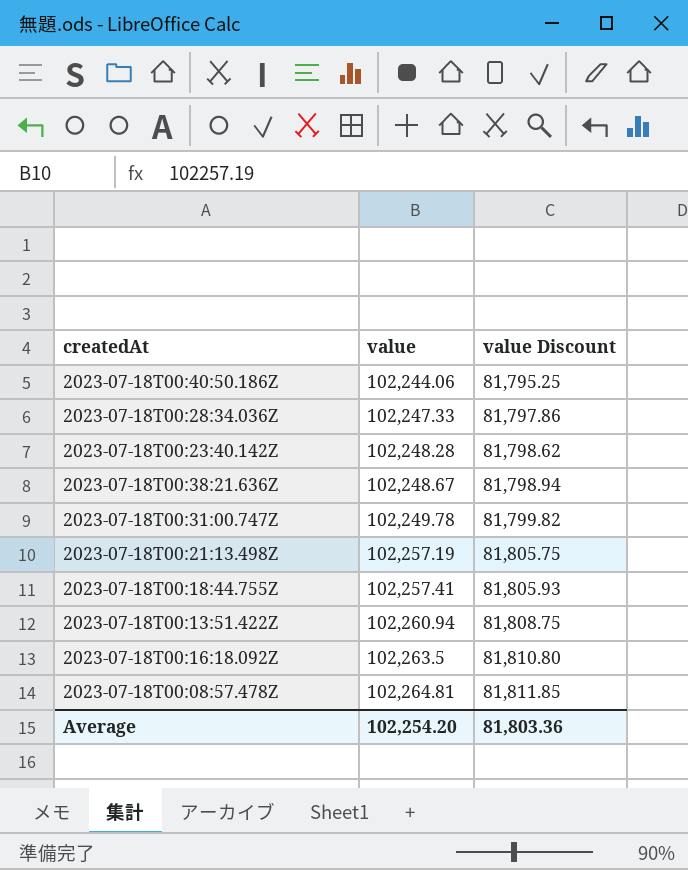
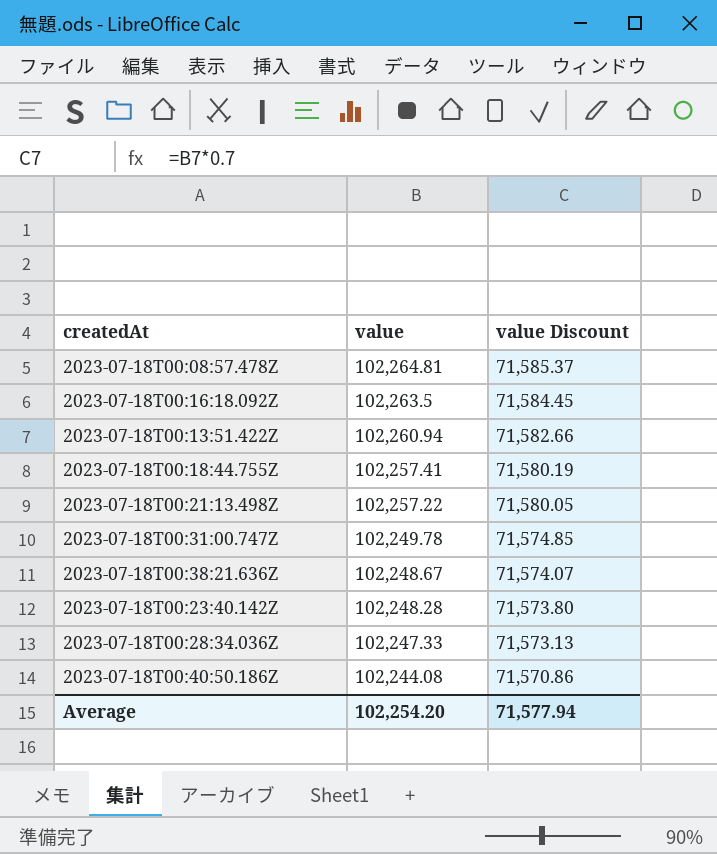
row order: value ascending -> value descending
column value Discount | formula: [value] * 0.8 -> [value] * 0.7
2023-07-18T00:21:13.498Z | value: 102,257.19 -> 102,257.22
2023-07-18T00:40:50.186Z | value: 102,244.06 -> 102,244.08
Average | value Discount: 81,803.36 -> 71,577.94

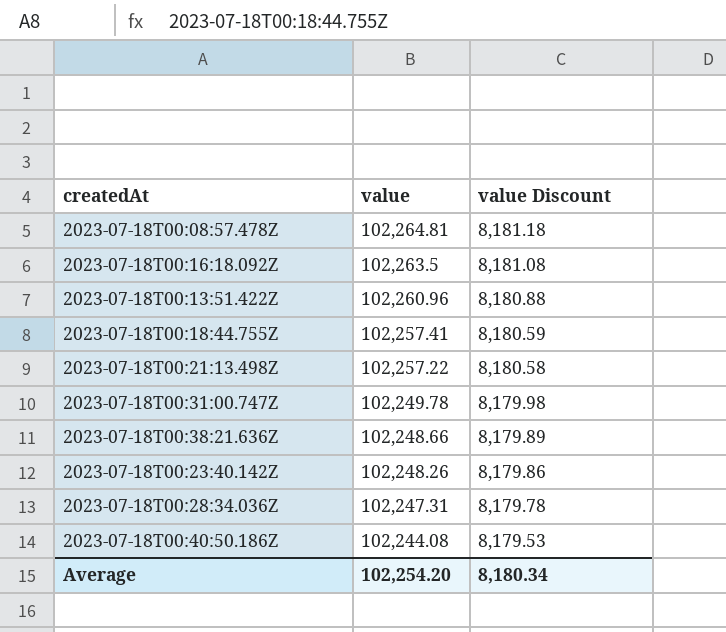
column value Discount | formula: [value] * 0.7 -> [value] * 0.08
2023-07-18T00:13:51.422Z | value: 102,260.94 -> 102,260.96
2023-07-18T00:38:21.636Z | value: 102,248.67 -> 102,248.66
2023-07-18T00:23:40.142Z | value: 102,248.28 -> 102,248.26
2023-07-18T00:28:34.036Z | value: 102,247.33 -> 102,247.31
Average | value Discount: 71,577.94 -> 8,180.34

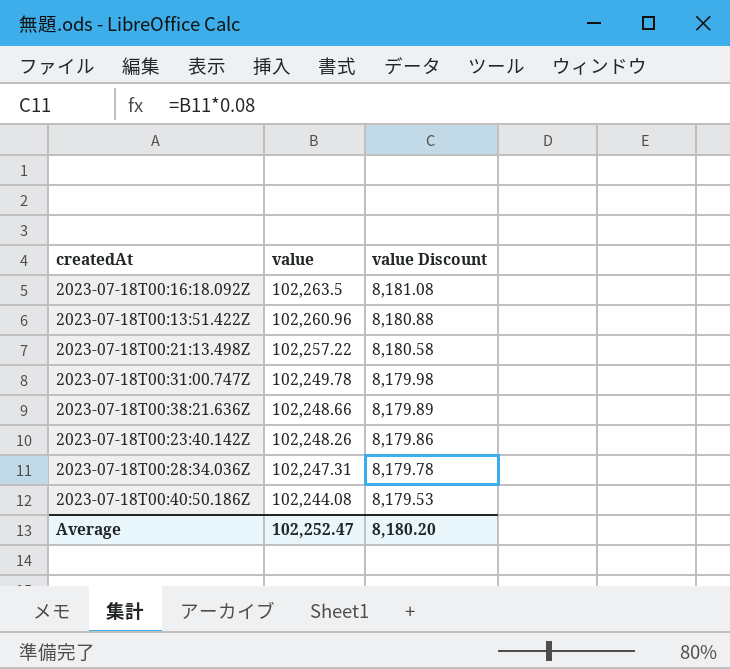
row 2023-07-18T00:08:57.478Z: 102,264.81 | 8,181.18 -> none
row 2023-07-18T00:18:44.755Z: 102,257.41 | 8,180.59 -> none
Average | value: 102,254.20 -> 102,252.47
Average | value Discount: 8,180.34 -> 8,180.20

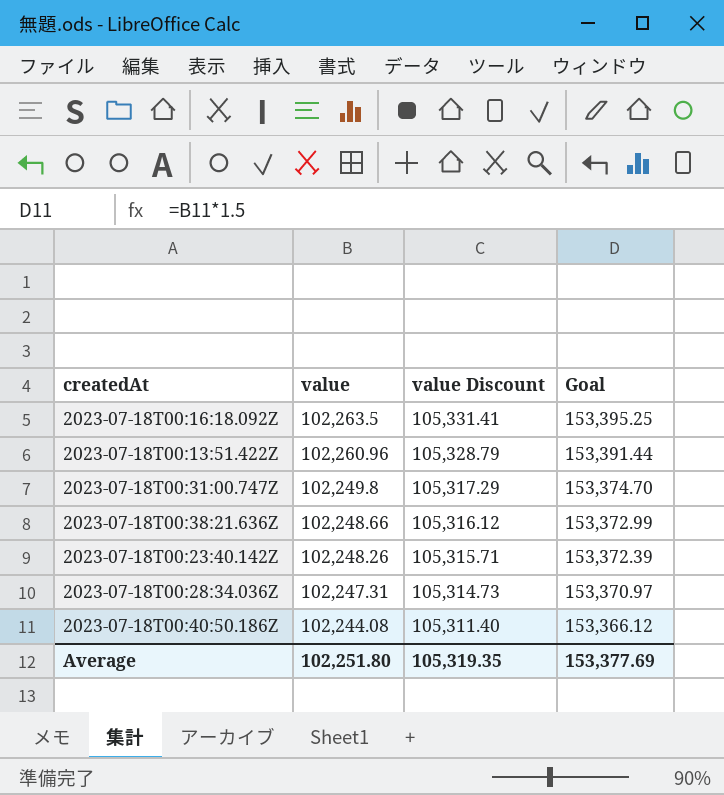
column value Discount | formula: [value] * 0.08 -> [value] * 1.03
column Goal | formula: none -> [value] * 1.5
row 2023-07-18T00:21:13.498Z: 102,257.22 | 8,180.58 -> none
2023-07-18T00:31:00.747Z | value: 102,249.78 -> 102,249.8
Average | value: 102,252.47 -> 102,251.80
Average | value Discount: 8,180.20 -> 105,319.35

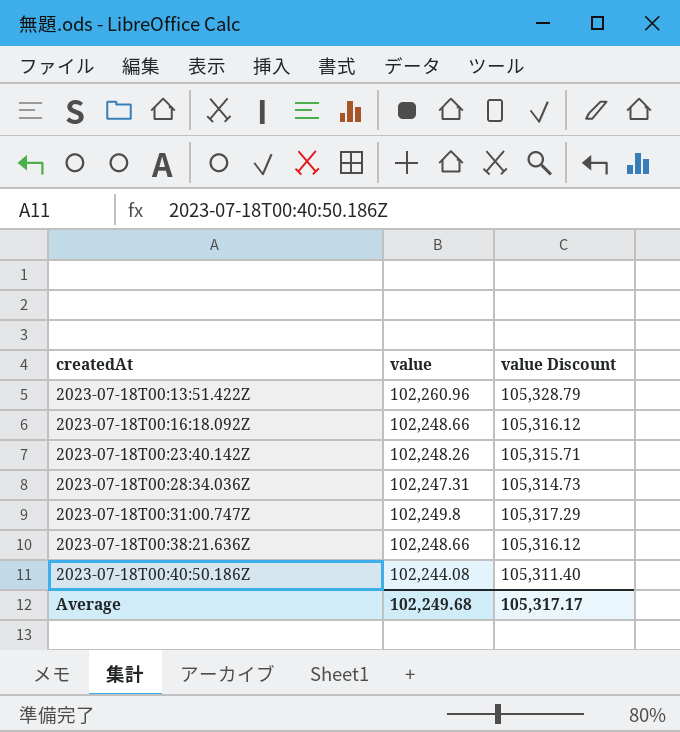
row order: value descending -> createdAt ascending
column Goal | formula: [value] * 1.5 -> none
2023-07-18T00:16:18.092Z | value: 102,263.5 -> 102,248.66
2023-07-18T00:16:18.092Z | value Discount: 105,331.41 -> 105,316.12
Average | value: 102,251.80 -> 102,249.68
Average | value Discount: 105,319.35 -> 105,317.17

